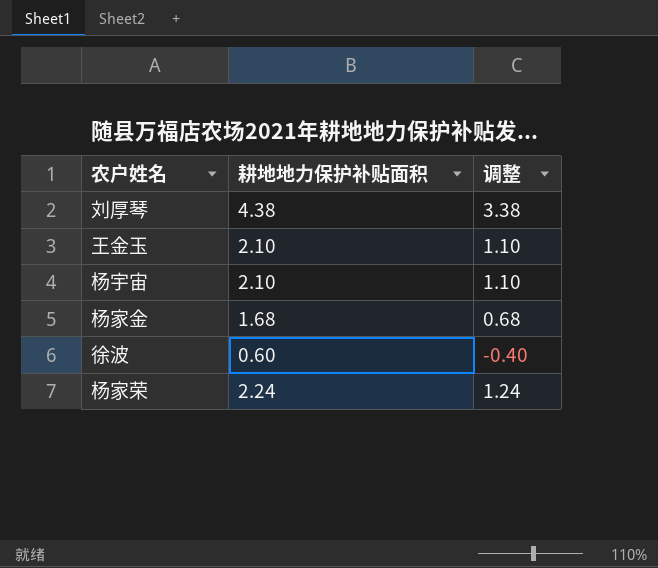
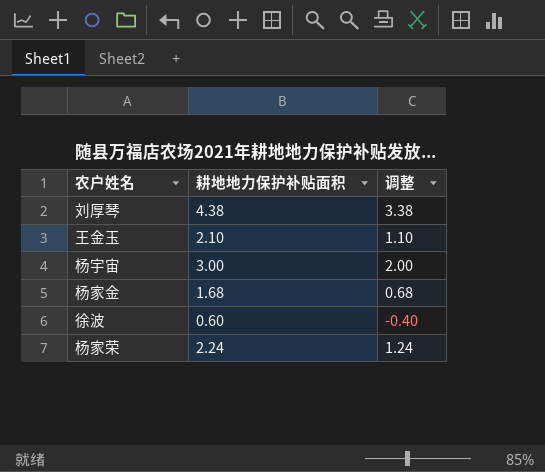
杨宇宙 | 耕地地力保护补贴面积: 2.10 -> 3.00
杨宇宙 | 调整: 1.10 -> 2.00

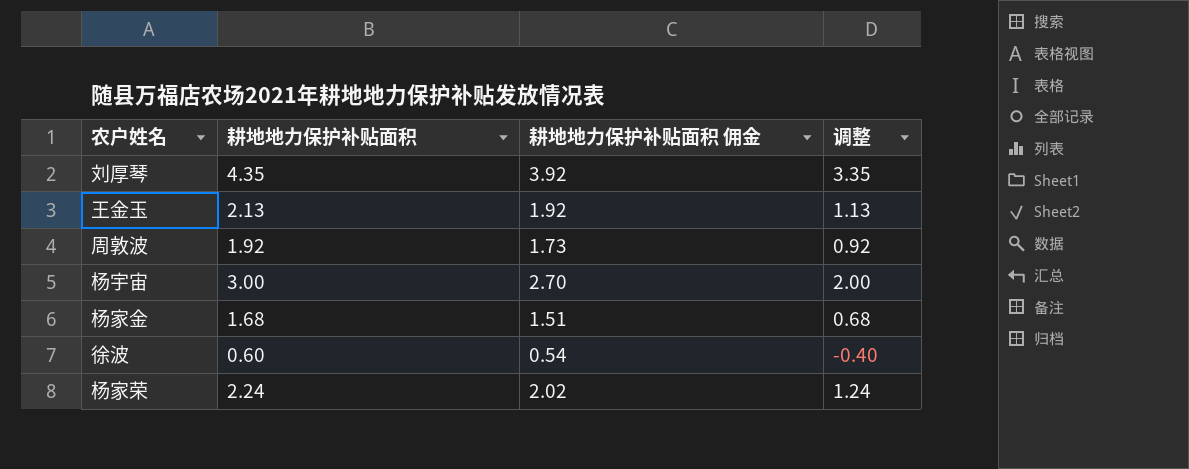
column 耕地地力保护补贴面积 佣金 | formula: none -> [耕地地力保护补贴面积] * 0.9
刘厚琴 | 耕地地力保护补贴面积: 4.38 -> 4.35
刘厚琴 | 调整: 3.38 -> 3.35
王金玉 | 耕地地力保护补贴面积: 2.10 -> 2.13
王金玉 | 调整: 1.10 -> 1.13
row 周敦波: none -> 1.92 | 1.73 | 0.92

